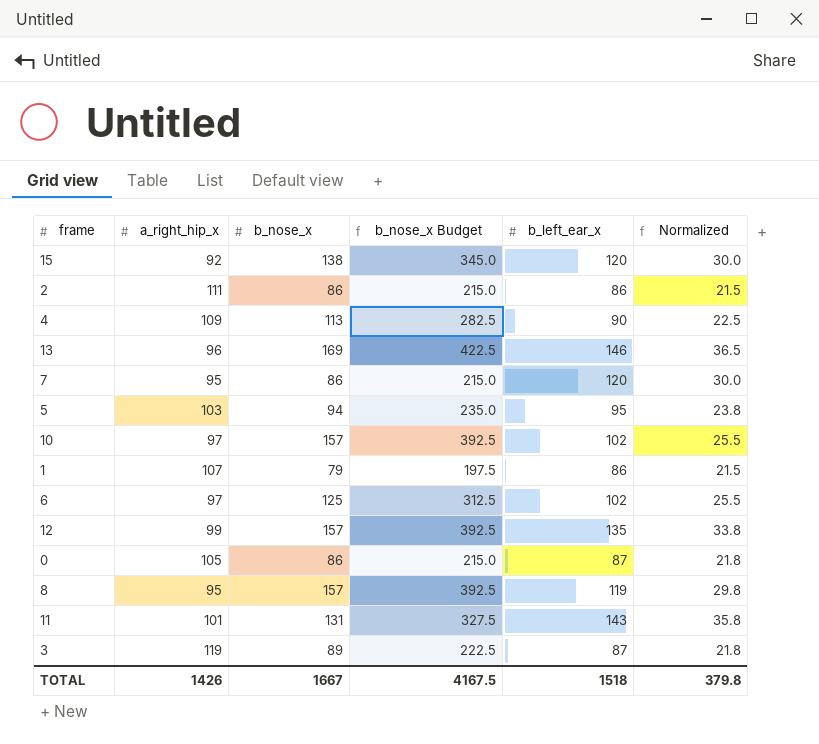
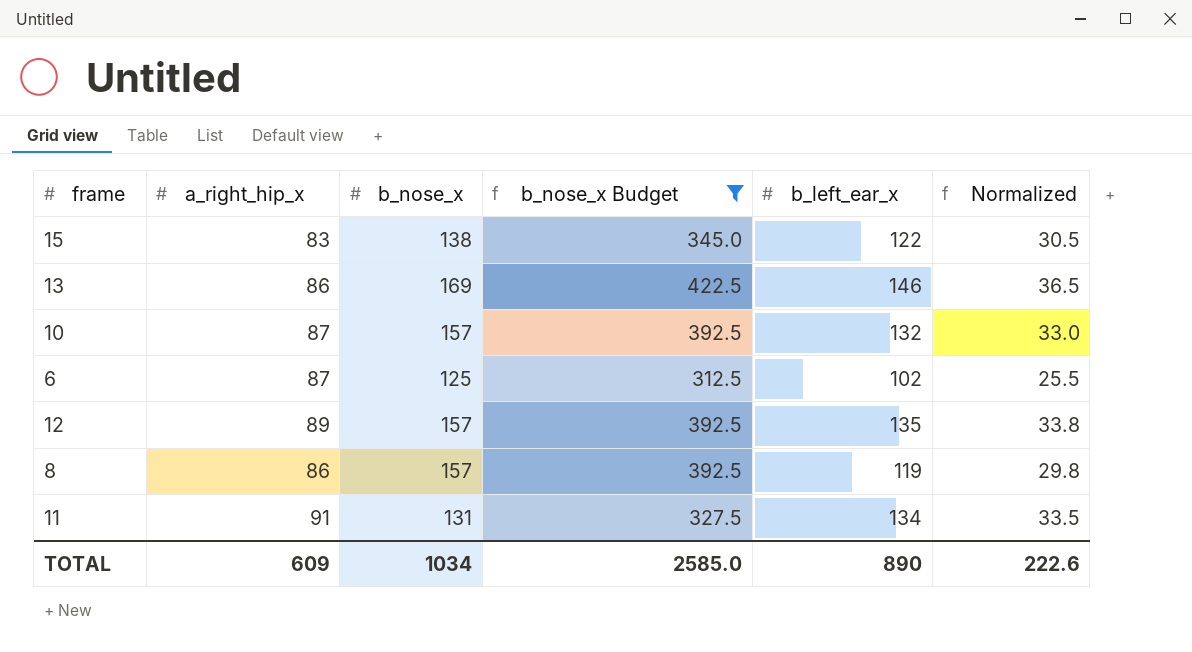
filter: none -> b_nose_x Budget >= 312.5
15 | a_right_hip_x: 92 -> 83
15 | b_left_ear_x: 120 -> 122
15 | Normalized: 30.0 -> 30.5
13 | a_right_hip_x: 96 -> 86
10 | a_right_hip_x: 97 -> 87
10 | b_left_ear_x: 102 -> 132
10 | Normalized: 25.5 -> 33.0
6 | a_right_hip_x: 97 -> 87
12 | a_right_hip_x: 99 -> 89
8 | a_right_hip_x: 95 -> 86
11 | a_right_hip_x: 101 -> 91
11 | b_left_ear_x: 143 -> 134
11 | Normalized: 35.8 -> 33.5
TOTAL | a_right_hip_x: 1426 -> 609
TOTAL | b_nose_x: 1667 -> 1034
TOTAL | b_nose_x Budget: 4167.5 -> 2585.0
TOTAL | b_left_ear_x: 1518 -> 890
TOTAL | Normalized: 379.8 -> 222.6

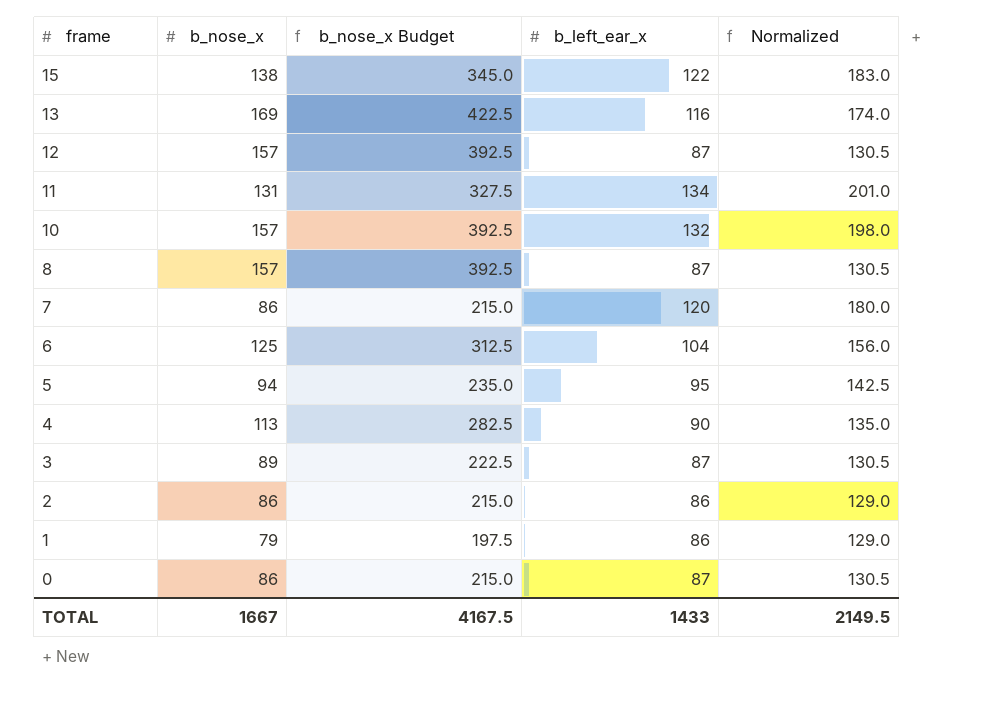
filter: b_nose_x Budget >= 312.5 -> none
row order: none -> frame descending
column a_right_hip_x | position: 2 -> none
column Normalized | formula: [b_left_ear_x] * 0.25 -> [b_left_ear_x] * 1.5
13 | b_left_ear_x: 146 -> 116
12 | b_left_ear_x: 135 -> 87
8 | b_left_ear_x: 119 -> 87
6 | b_left_ear_x: 102 -> 104
TOTAL | b_nose_x: 1034 -> 1667
TOTAL | b_nose_x Budget: 2585.0 -> 4167.5
TOTAL | b_left_ear_x: 890 -> 1433
TOTAL | Normalized: 222.6 -> 2149.5

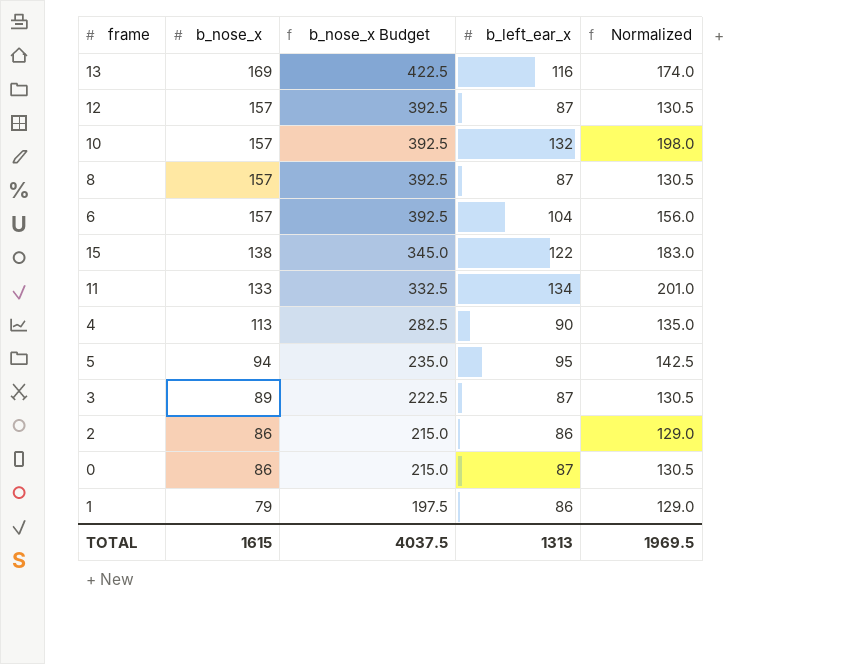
row order: frame descending -> b_nose_x descending
row 7: 86 | 215.0 | 120 | 180.0 -> none
6 | b_nose_x: 125 -> 157
6 | b_nose_x Budget: 312.5 -> 392.5
11 | b_nose_x: 131 -> 133
11 | b_nose_x Budget: 327.5 -> 332.5
TOTAL | b_nose_x: 1667 -> 1615
TOTAL | b_nose_x Budget: 4167.5 -> 4037.5
TOTAL | b_left_ear_x: 1433 -> 1313
TOTAL | Normalized: 2149.5 -> 1969.5

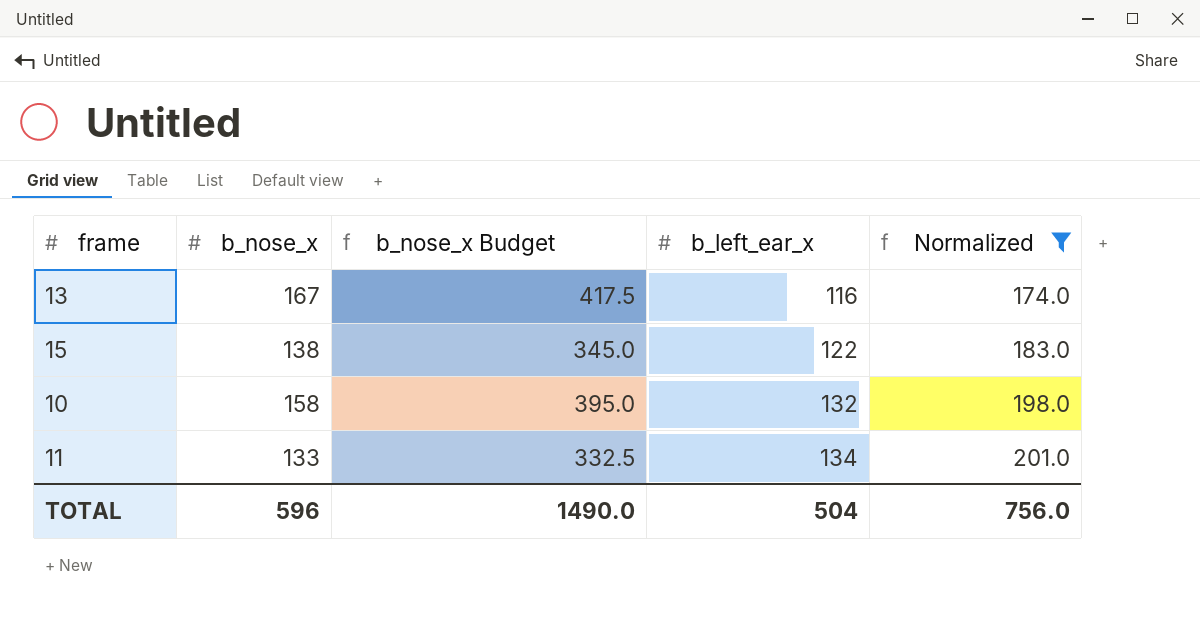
filter: none -> Normalized >= 174.0
row order: b_nose_x descending -> b_left_ear_x ascending
13 | b_nose_x: 169 -> 167
13 | b_nose_x Budget: 422.5 -> 417.5
10 | b_nose_x: 157 -> 158
10 | b_nose_x Budget: 392.5 -> 395.0
TOTAL | b_nose_x: 1615 -> 596
TOTAL | b_nose_x Budget: 4037.5 -> 1490.0
TOTAL | b_left_ear_x: 1313 -> 504
TOTAL | Normalized: 1969.5 -> 756.0

